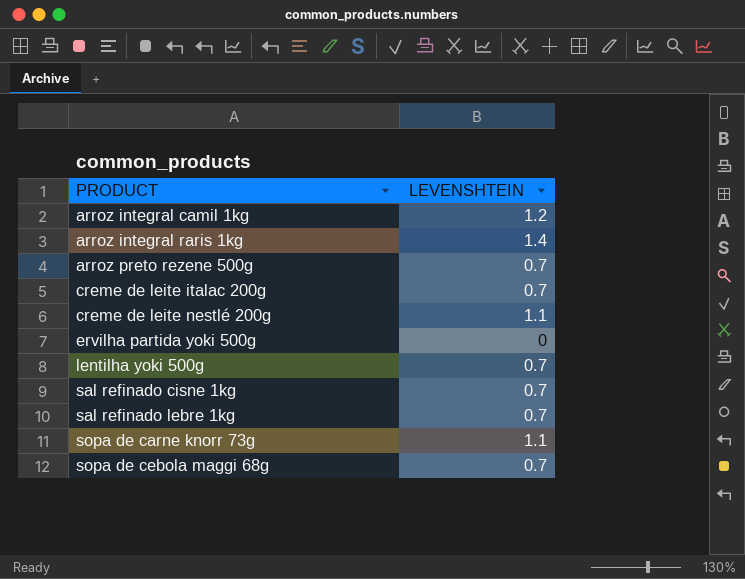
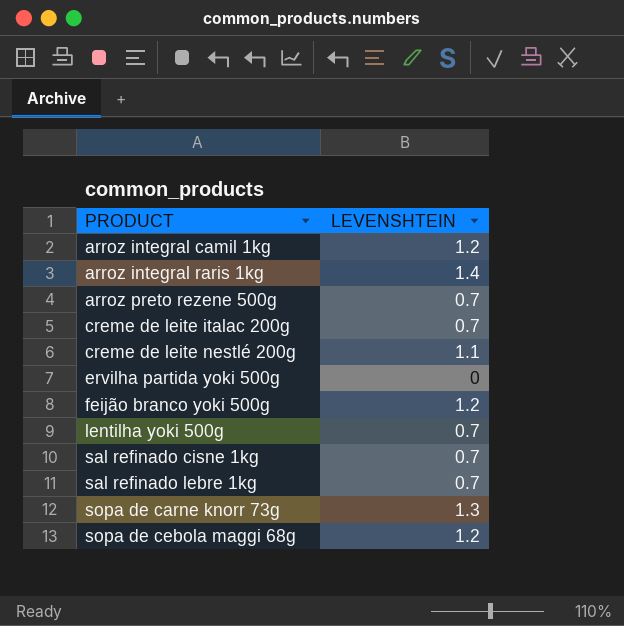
row feijão branco yoki 500g: none -> 1.2
sopa de carne knorr 73g | LEVENSHTEIN: 1.1 -> 1.3
sopa de cebola maggi 68g | LEVENSHTEIN: 0.7 -> 1.2

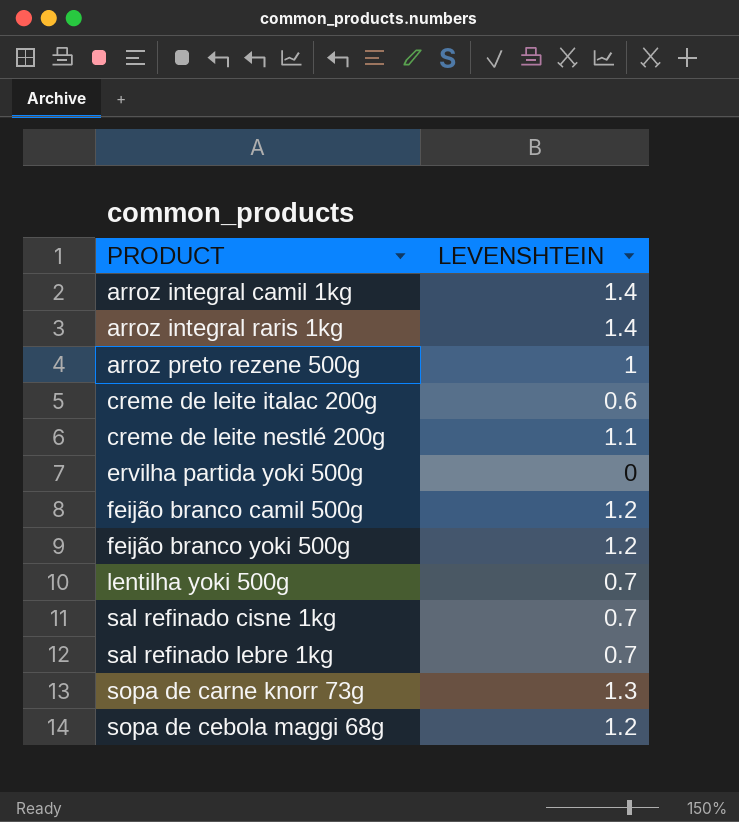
arroz integral camil 1kg | LEVENSHTEIN: 1.2 -> 1.4
arroz preto rezene 500g | LEVENSHTEIN: 0.7 -> 1
creme de leite italac 200g | LEVENSHTEIN: 0.7 -> 0.6
row feijão branco camil 500g: none -> 1.2

